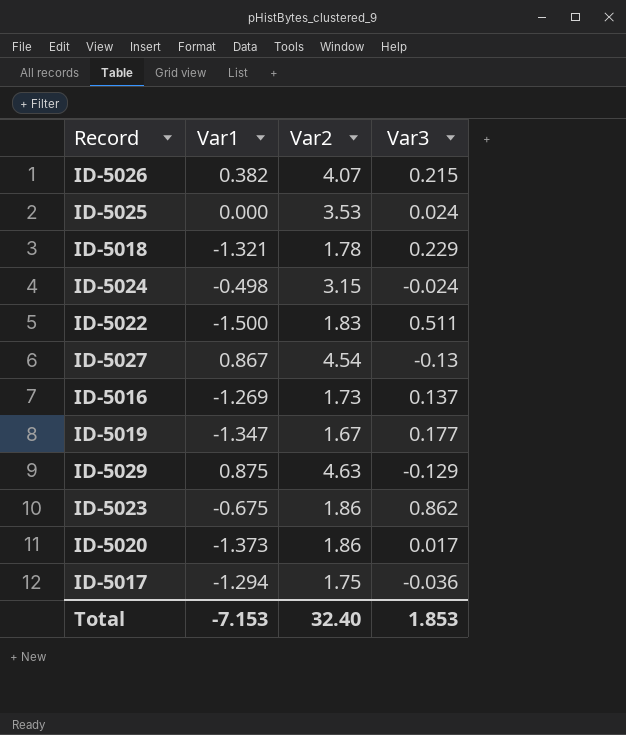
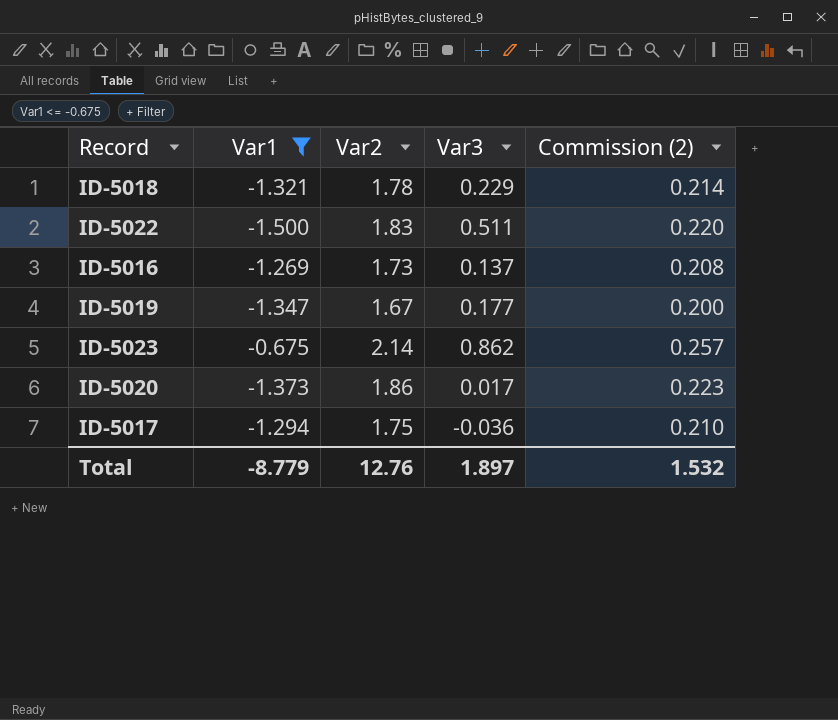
filter: none -> Var1 <= -0.675
column Commission (2) | formula: none -> [Var2] * 0.12
ID-5023 | Var2: 1.86 -> 2.14
Total | Var1: -7.153 -> -8.779
Total | Var2: 32.40 -> 12.76
Total | Var3: 1.853 -> 1.897

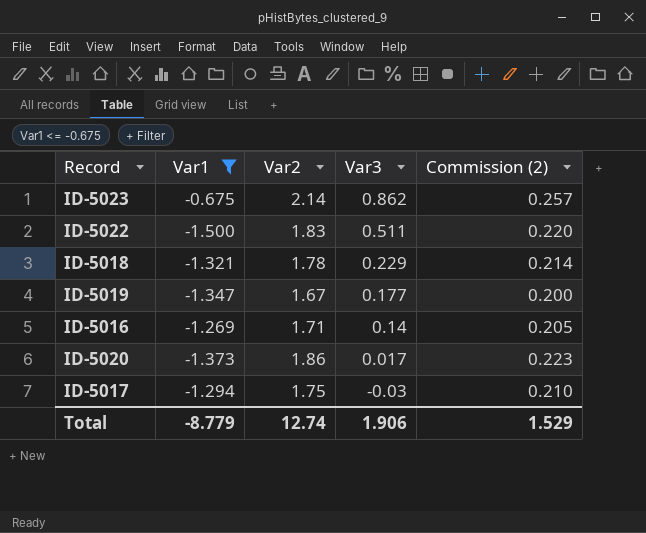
row order: none -> Var3 descending
ID-5016 | Var2: 1.73 -> 1.71
ID-5016 | Var3: 0.137 -> 0.14
ID-5016 | Commission (2): 0.208 -> 0.205
ID-5017 | Var3: -0.036 -> -0.03
Total | Var2: 12.76 -> 12.74
Total | Var3: 1.897 -> 1.906
Total | Commission (2): 1.532 -> 1.529

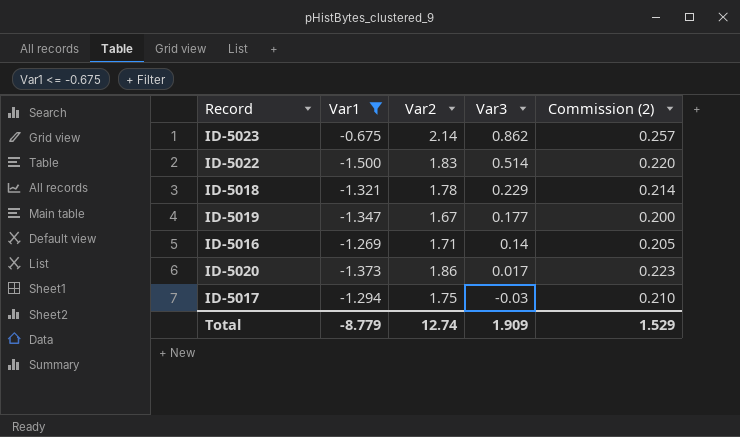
ID-5022 | Var3: 0.511 -> 0.514
Total | Var3: 1.906 -> 1.909

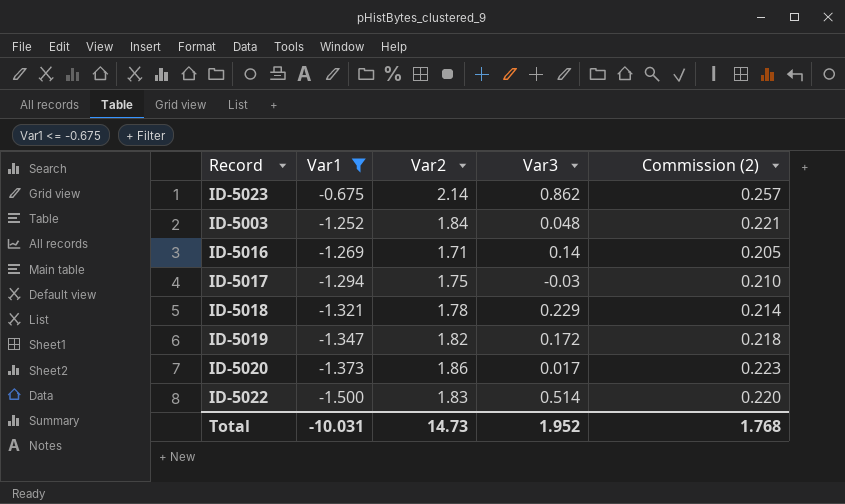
row order: Var3 descending -> Var1 descending
row ID-5003: none -> -1.252 | 1.84 | 0.048 | 0.221
ID-5019 | Var2: 1.67 -> 1.82
ID-5019 | Var3: 0.177 -> 0.172
ID-5019 | Commission (2): 0.200 -> 0.218
Total | Var1: -8.779 -> -10.031
Total | Var2: 12.74 -> 14.73
Total | Var3: 1.909 -> 1.952
Total | Commission (2): 1.529 -> 1.768

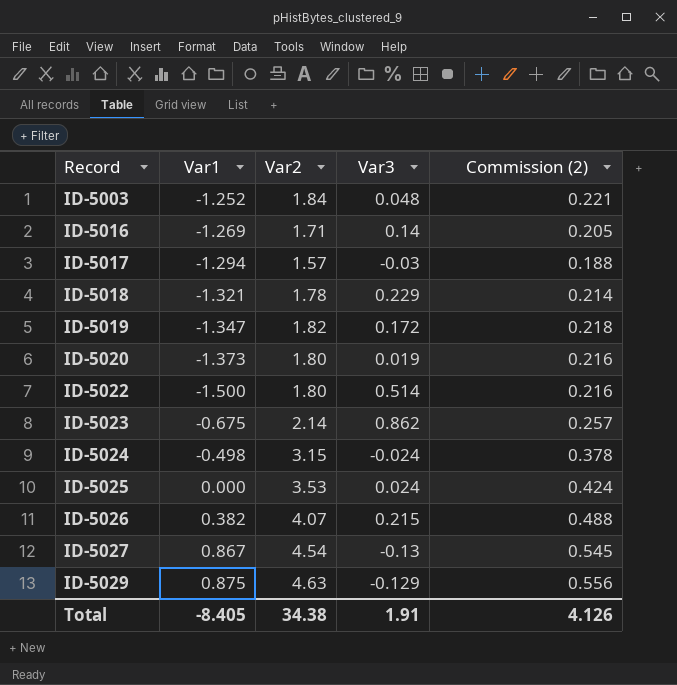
filter: Var1 <= -0.675 -> none
row order: Var1 descending -> Record ascending
ID-5017 | Var2: 1.75 -> 1.57
ID-5017 | Commission (2): 0.210 -> 0.188
ID-5020 | Var2: 1.86 -> 1.80
ID-5020 | Var3: 0.017 -> 0.019
ID-5020 | Commission (2): 0.223 -> 0.216
ID-5022 | Var2: 1.83 -> 1.80
ID-5022 | Commission (2): 0.220 -> 0.216
Total | Var1: -10.031 -> -8.405
Total | Var2: 14.73 -> 34.38
Total | Var3: 1.952 -> 1.91
Total | Commission (2): 1.768 -> 4.126

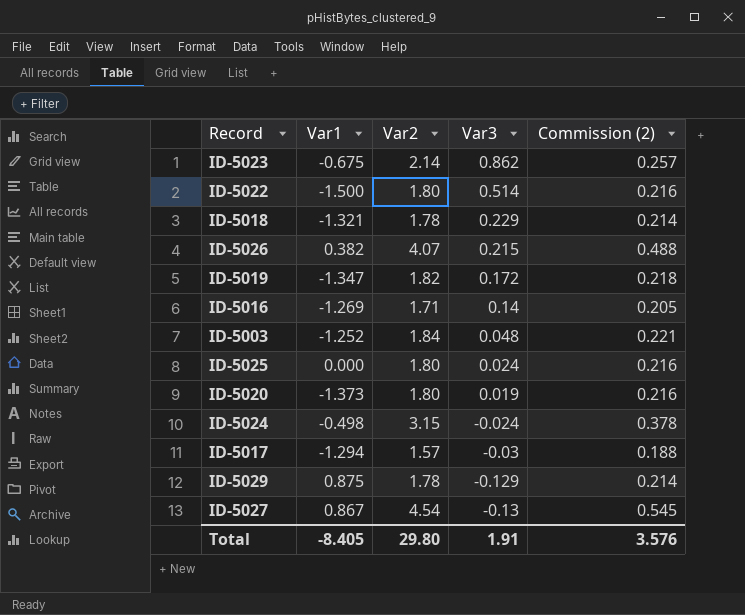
row order: Record ascending -> Var3 descending
ID-5025 | Var2: 3.53 -> 1.80
ID-5025 | Commission (2): 0.424 -> 0.216
ID-5029 | Var2: 4.63 -> 1.78
ID-5029 | Commission (2): 0.556 -> 0.214
Total | Var2: 34.38 -> 29.80
Total | Commission (2): 4.126 -> 3.576

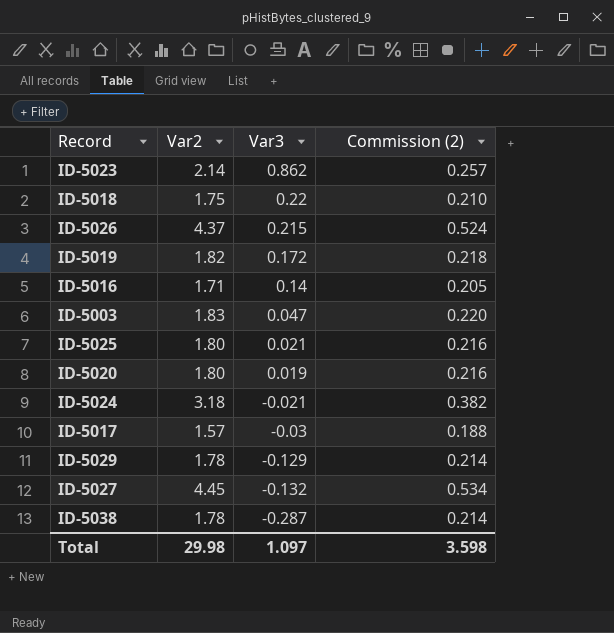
column Var1 | position: 2 -> none
row ID-5022: -1.500 | 1.80 | 0.514 | 0.216 -> none
ID-5018 | Var2: 1.78 -> 1.75
ID-5018 | Var3: 0.229 -> 0.22
ID-5018 | Commission (2): 0.214 -> 0.210
ID-5026 | Var2: 4.07 -> 4.37
ID-5026 | Commission (2): 0.488 -> 0.524
ID-5003 | Var2: 1.84 -> 1.83
ID-5003 | Var3: 0.048 -> 0.047
ID-5003 | Commission (2): 0.221 -> 0.220
ID-5025 | Var3: 0.024 -> 0.021
ID-5024 | Var2: 3.15 -> 3.18
ID-5024 | Var3: -0.024 -> -0.021
ID-5024 | Commission (2): 0.378 -> 0.382
ID-5027 | Var2: 4.54 -> 4.45
ID-5027 | Var3: -0.13 -> -0.132
ID-5027 | Commission (2): 0.545 -> 0.534
row ID-5038: none -> 1.78 | -0.287 | 0.214
Total | Var2: 29.80 -> 29.98
Total | Var3: 1.91 -> 1.097
Total | Commission (2): 3.576 -> 3.598

